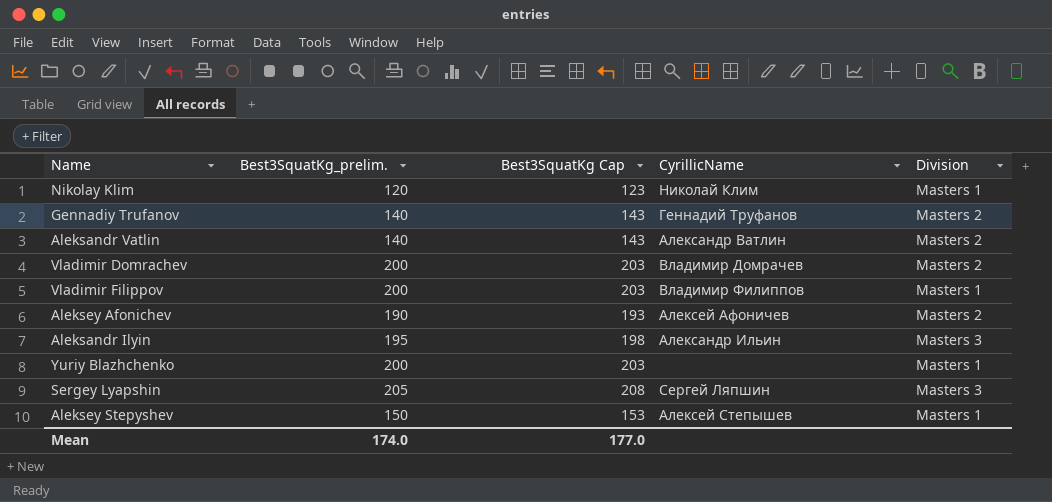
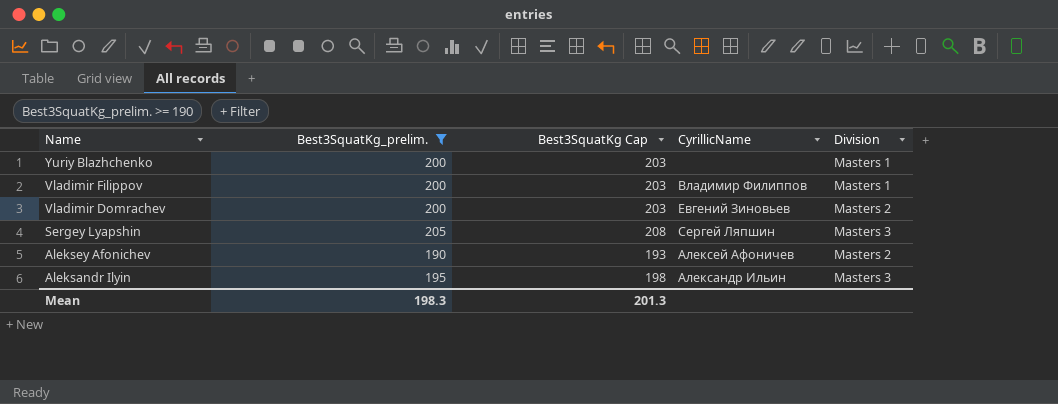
filter: none -> Best3SquatKg_prelim. >= 190
row order: none -> Name descending
Vladimir Domrachev | CyrillicName: Владимир Домрачев -> Евгений Зиновьев
Mean | Best3SquatKg_prelim.: 174.0 -> 198.3
Mean | Best3SquatKg Cap: 177.0 -> 201.3

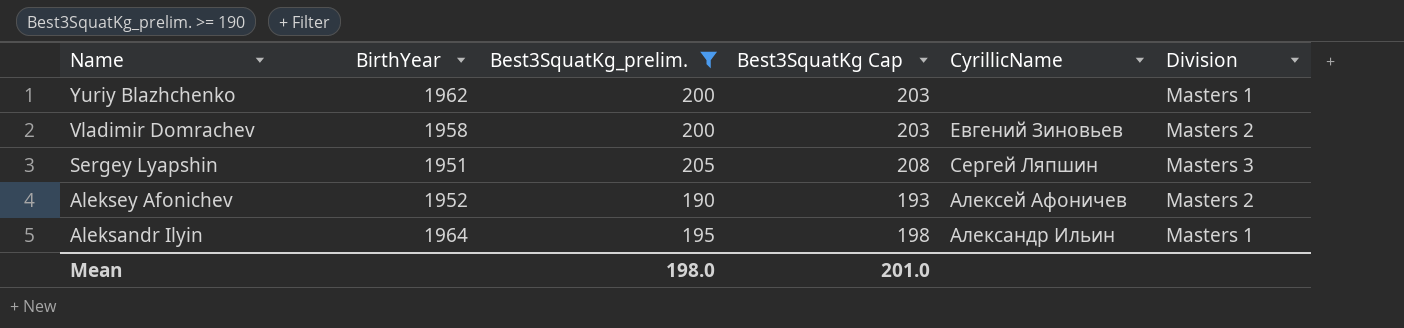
column BirthYear | position: none -> 2
row Vladimir Filippov: 200 | 203 | Владимир Филиппов | Masters 1 -> none
Aleksandr Ilyin | Division: Masters 3 -> Masters 1
Mean | Best3SquatKg_prelim.: 198.3 -> 198.0
Mean | Best3SquatKg Cap: 201.3 -> 201.0

